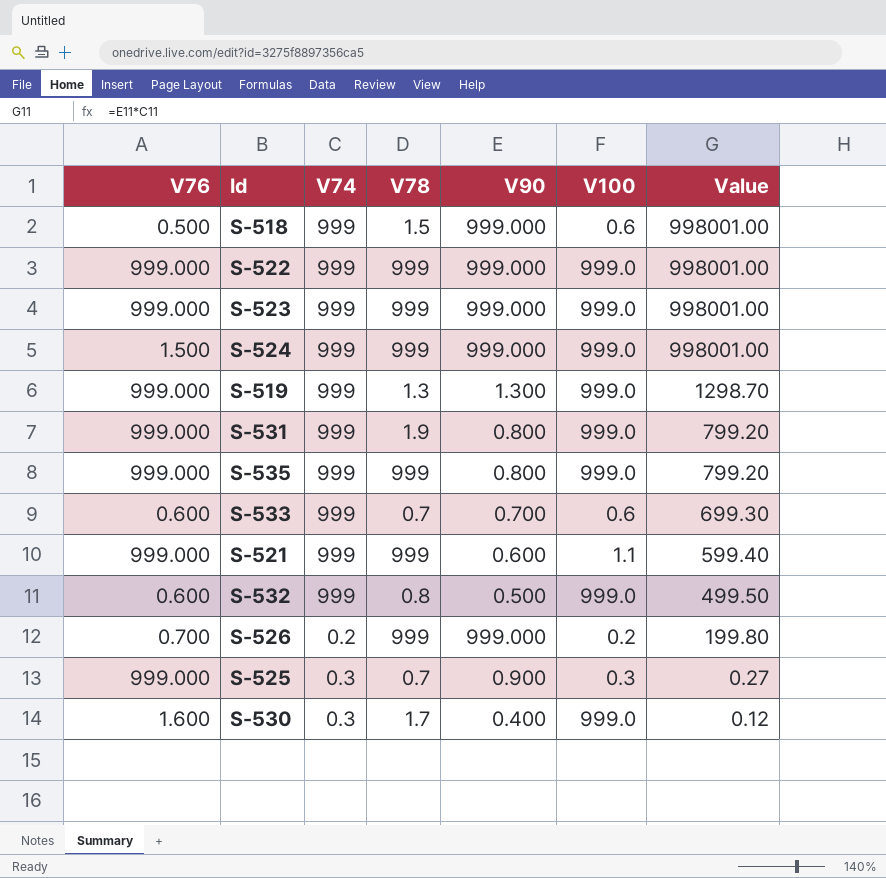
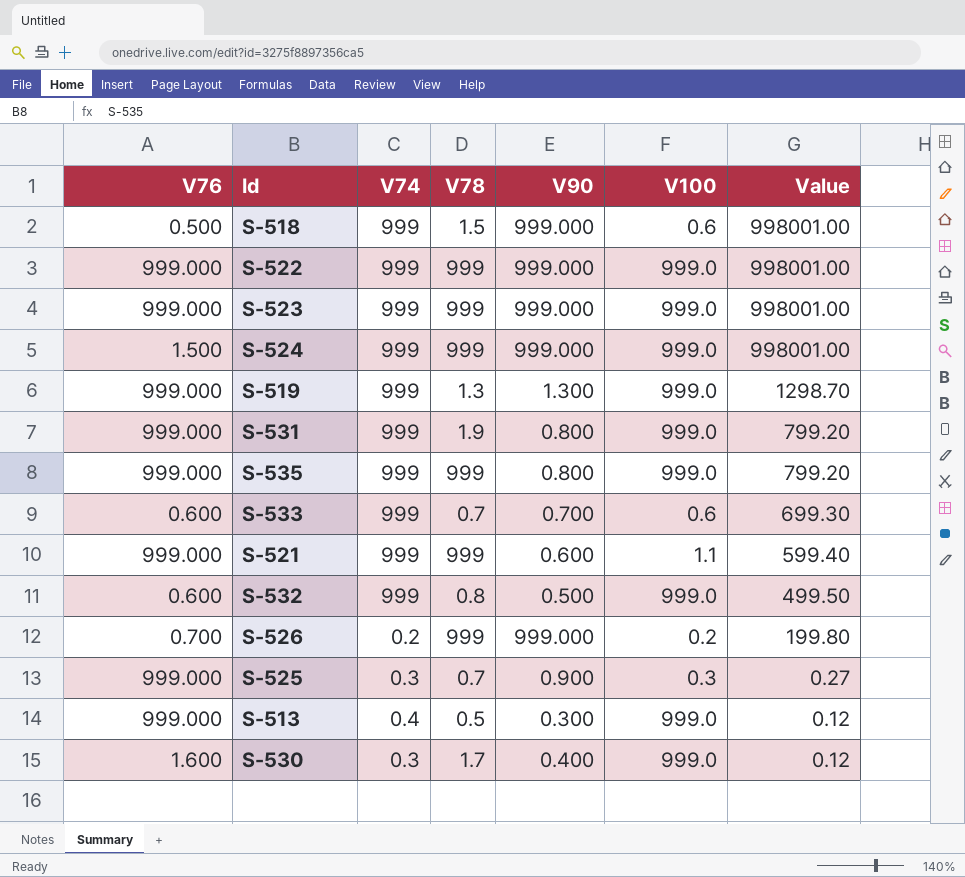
row S-513: none -> 999.000 | 0.4 | 0.5 | 0.300 | 999.0 | 0.12

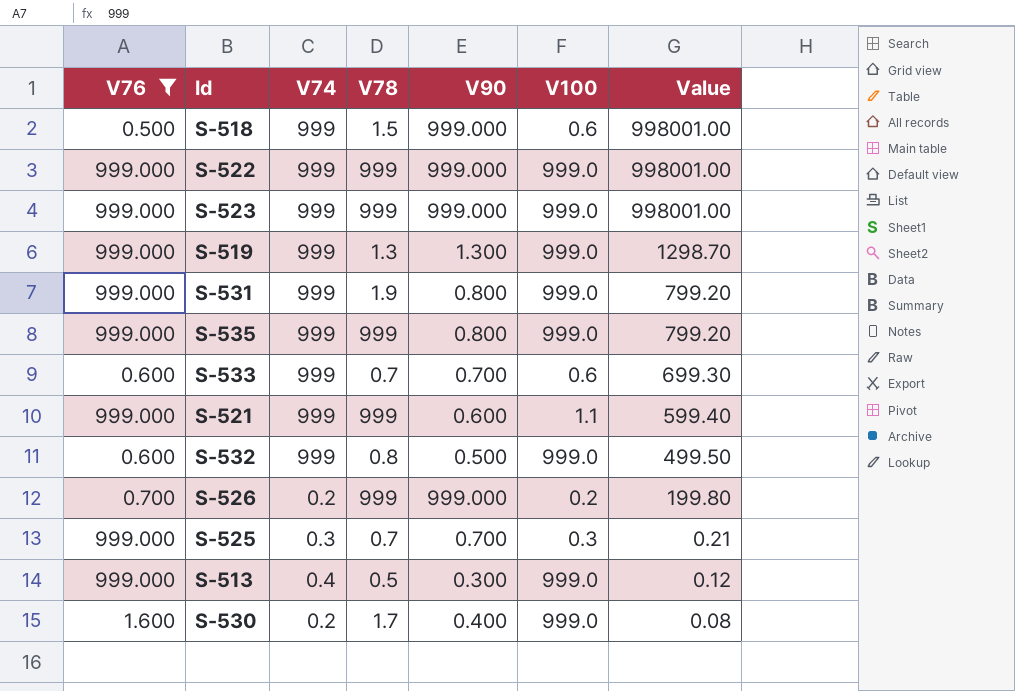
filter: none -> V76 != 1.500
S-525 | V90: 0.900 -> 0.700
S-525 | Value: 0.27 -> 0.21
S-530 | V74: 0.3 -> 0.2
S-530 | Value: 0.12 -> 0.08

